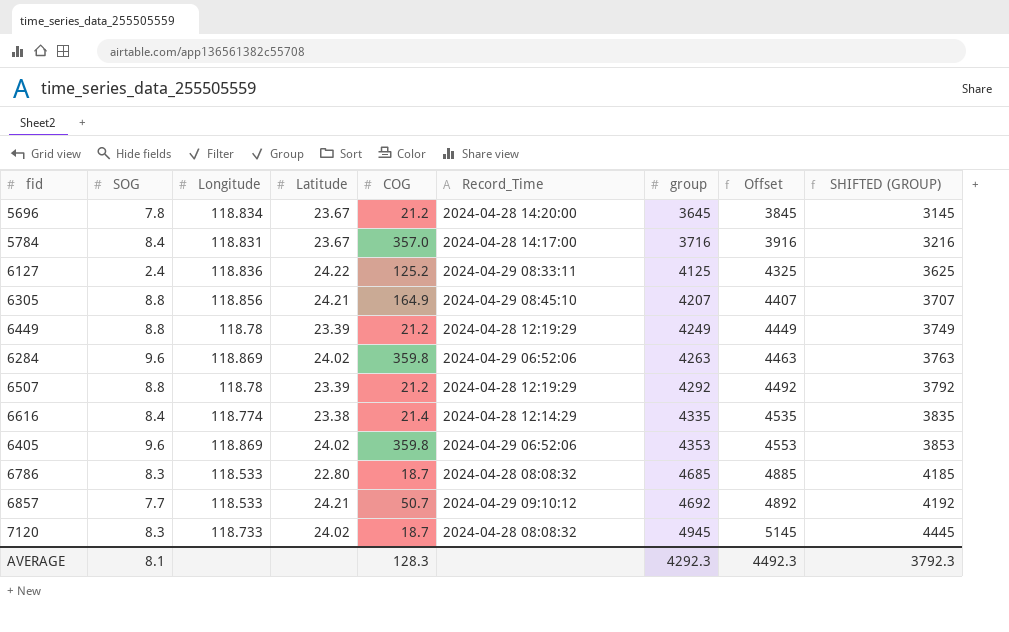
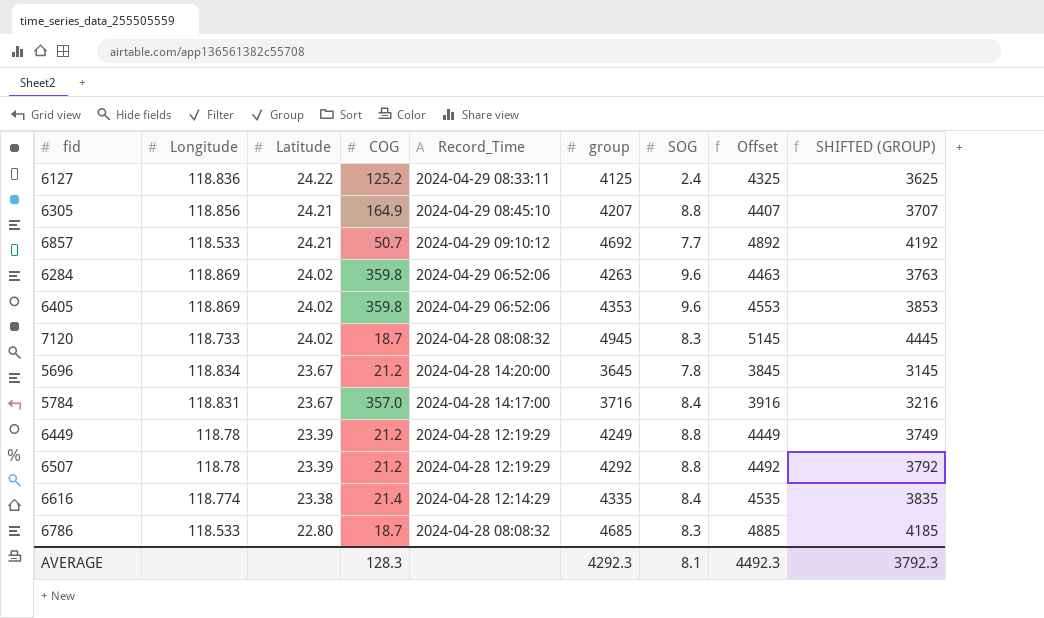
row order: group ascending -> Latitude descending
column SOG | position: 2 -> 7

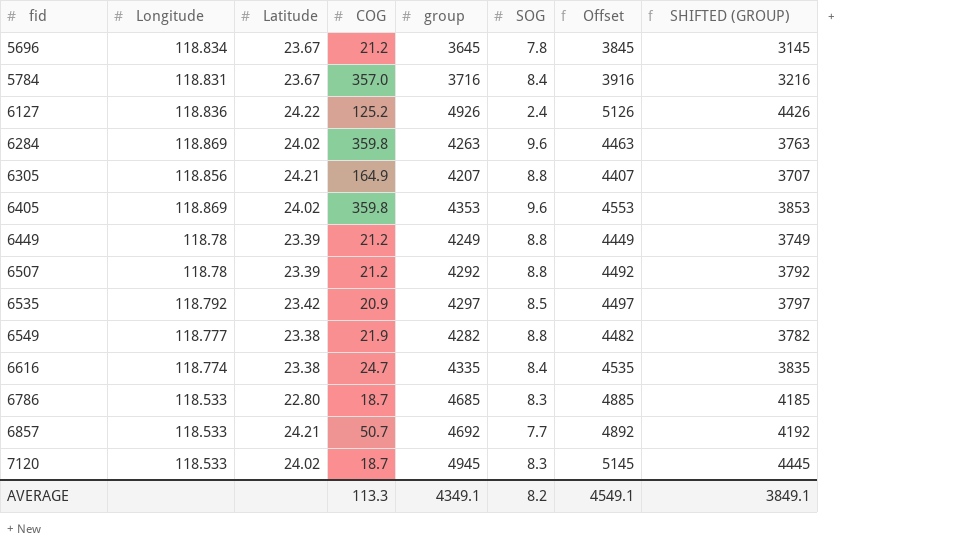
row order: Latitude descending -> fid ascending
column Record_Time | position: 5 -> none
6127 | group: 4125 -> 4926
6127 | Offset: 4325 -> 5126
6127 | SHIFTED (GROUP): 3625 -> 4426
row 6535: none -> 118.792 | 23.42 | 20.9 | 4297 | 8.5 | 4497 | 3797
row 6549: none -> 118.777 | 23.38 | 21.9 | 4282 | 8.8 | 4482 | 3782
6616 | COG: 21.4 -> 24.7
7120 | Longitude: 118.733 -> 118.533
AVERAGE | COG: 128.3 -> 113.3
AVERAGE | group: 4292.3 -> 4349.1
AVERAGE | SOG: 8.1 -> 8.2
AVERAGE | Offset: 4492.3 -> 4549.1
AVERAGE | SHIFTED (GROUP): 3792.3 -> 3849.1

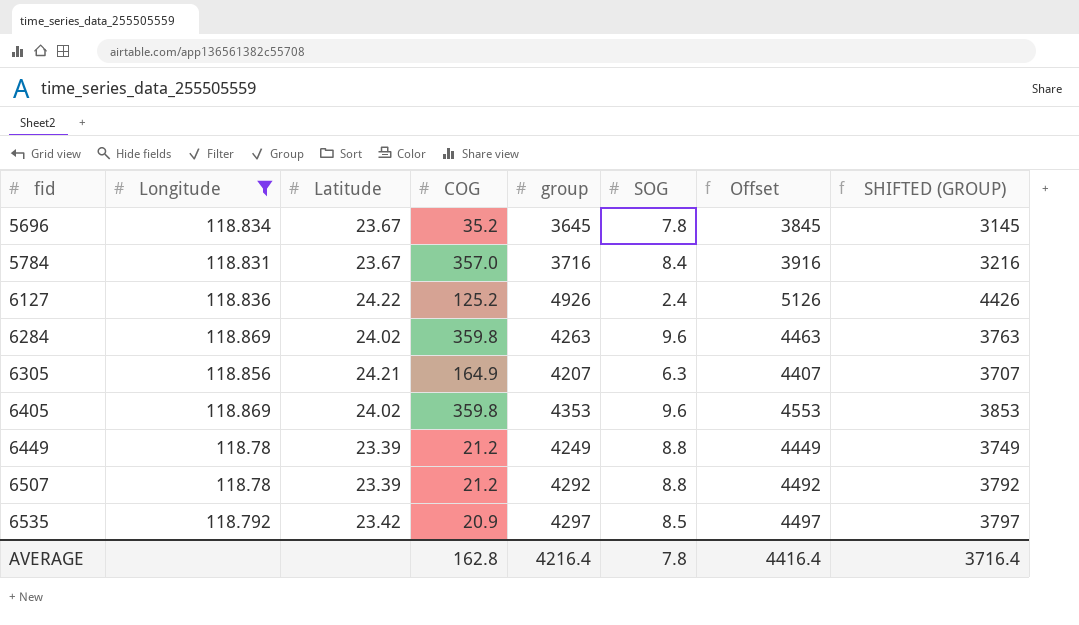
filter: none -> Longitude >= 118.78
5696 | COG: 21.2 -> 35.2
6305 | SOG: 8.8 -> 6.3
AVERAGE | COG: 113.3 -> 162.8
AVERAGE | group: 4349.1 -> 4216.4
AVERAGE | SOG: 8.2 -> 7.8
AVERAGE | Offset: 4549.1 -> 4416.4
AVERAGE | SHIFTED (GROUP): 3849.1 -> 3716.4

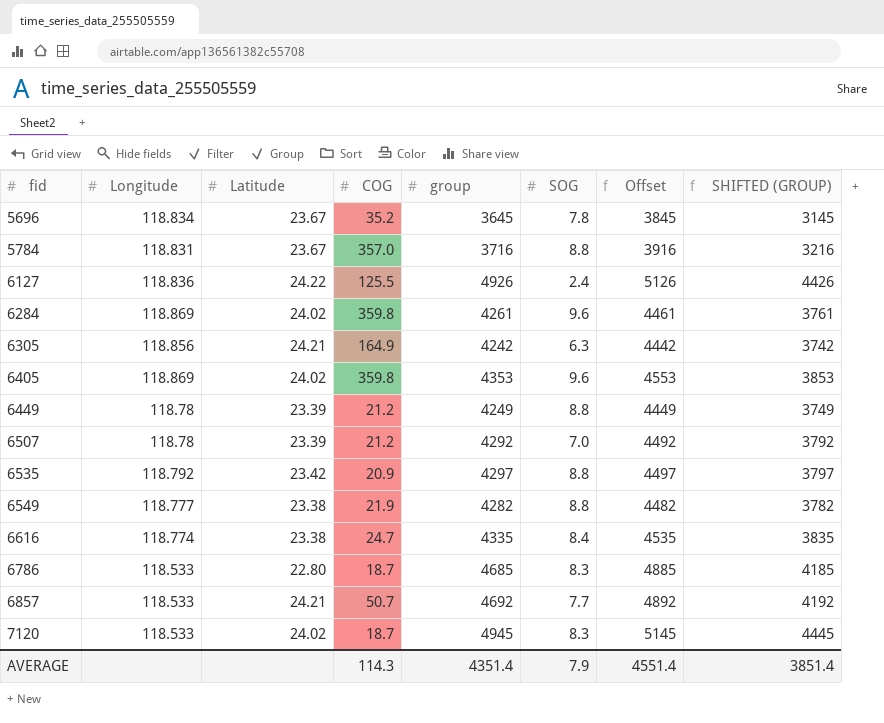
filter: Longitude >= 118.78 -> none
5784 | SOG: 8.4 -> 8.8
6127 | COG: 125.2 -> 125.5
6284 | group: 4263 -> 4261
6284 | Offset: 4463 -> 4461
6284 | SHIFTED (GROUP): 3763 -> 3761
6305 | group: 4207 -> 4242
6305 | Offset: 4407 -> 4442
6305 | SHIFTED (GROUP): 3707 -> 3742
6507 | SOG: 8.8 -> 7.0
6535 | SOG: 8.5 -> 8.8
AVERAGE | COG: 162.8 -> 114.3
AVERAGE | group: 4216.4 -> 4351.4
AVERAGE | SOG: 7.8 -> 7.9
AVERAGE | Offset: 4416.4 -> 4551.4
AVERAGE | SHIFTED (GROUP): 3716.4 -> 3851.4

